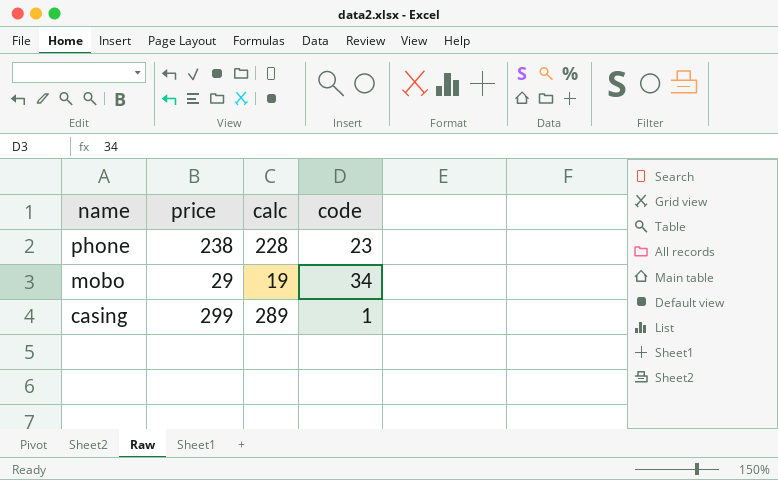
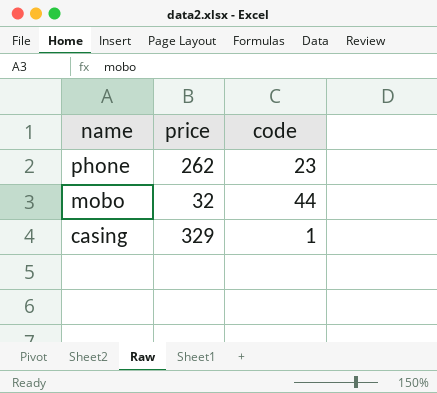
column calc | formula: [price] - 10 -> none
phone | price: 238 -> 262
mobo | price: 29 -> 32
mobo | code: 34 -> 44
casing | price: 299 -> 329

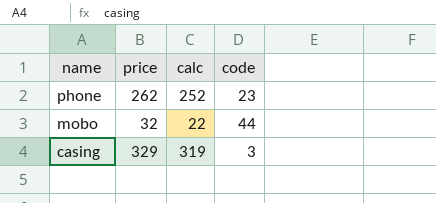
column calc | formula: none -> [price] - 10
casing | code: 1 -> 3

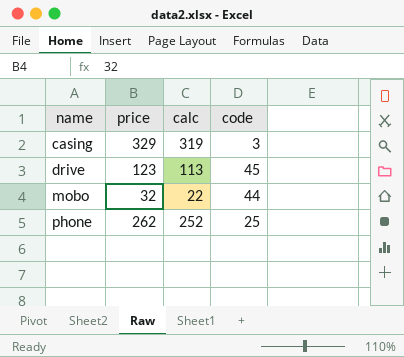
row order: name descending -> name ascending
row drive: none -> 123 | 113 | 45
phone | code: 23 -> 25

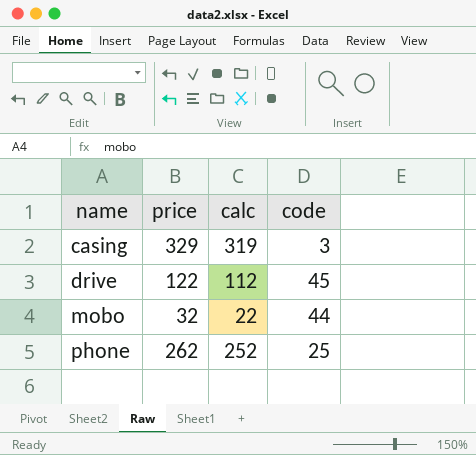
drive | price: 123 -> 122
drive | calc: 113 -> 112

